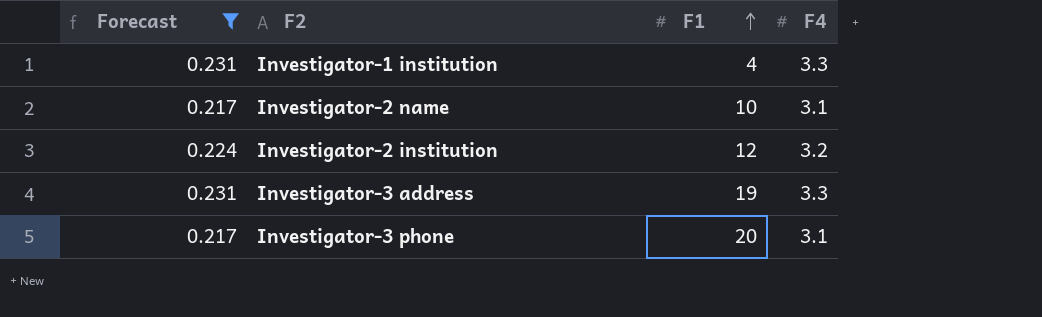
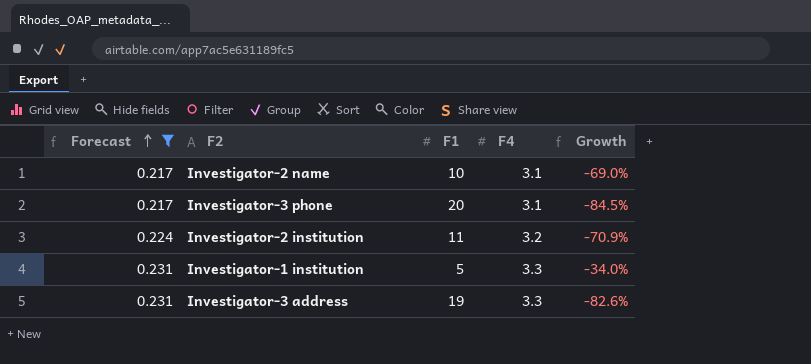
row order: F1 ascending -> Forecast ascending
column Growth | formula: none -> ([F4] - [F1]) / [F1]
Investigator-2 institution | F1: 12 -> 11
Investigator-1 institution | F1: 4 -> 5

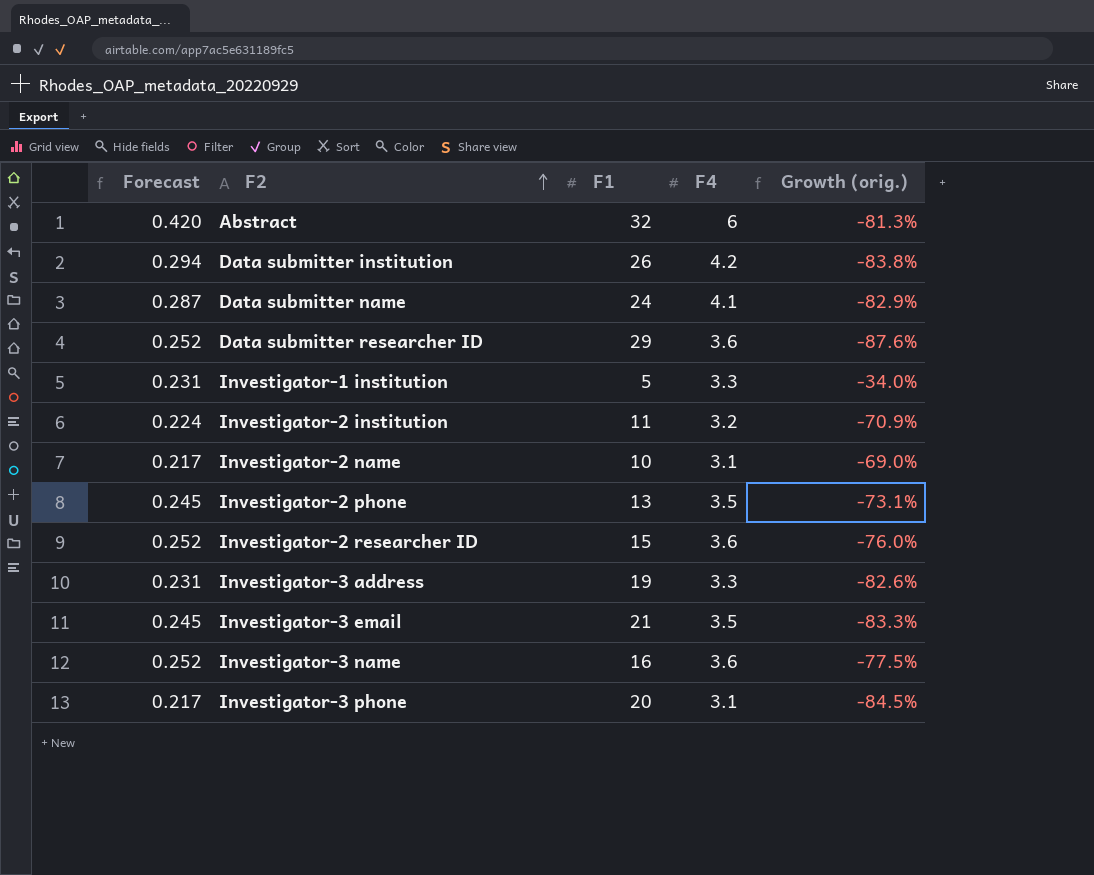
filter: Forecast <= 0.231 -> none
row order: Forecast ascending -> F2 ascending
column name: Growth -> Growth (orig.)

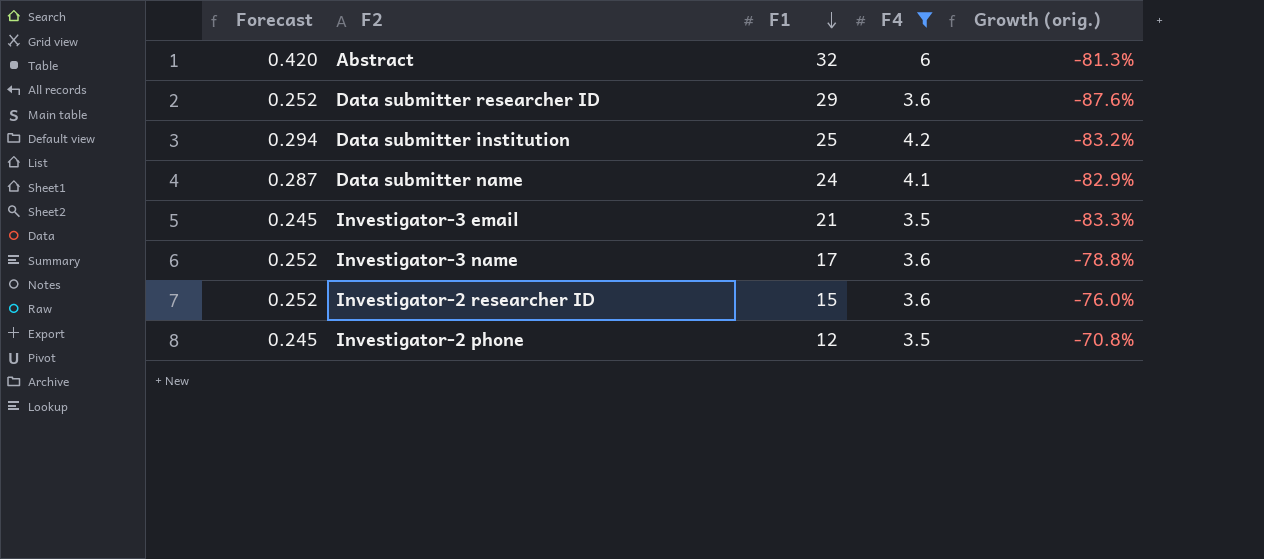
filter: none -> F4 >= 3.5
row order: F2 ascending -> F1 descending
Data submitter institution | F1: 26 -> 25
Data submitter institution | Growth (orig.): -83.8% -> -83.2%
Investigator-3 name | F1: 16 -> 17
Investigator-3 name | Growth (orig.): -77.5% -> -78.8%
Investigator-2 phone | F1: 13 -> 12
Investigator-2 phone | Growth (orig.): -73.1% -> -70.8%

